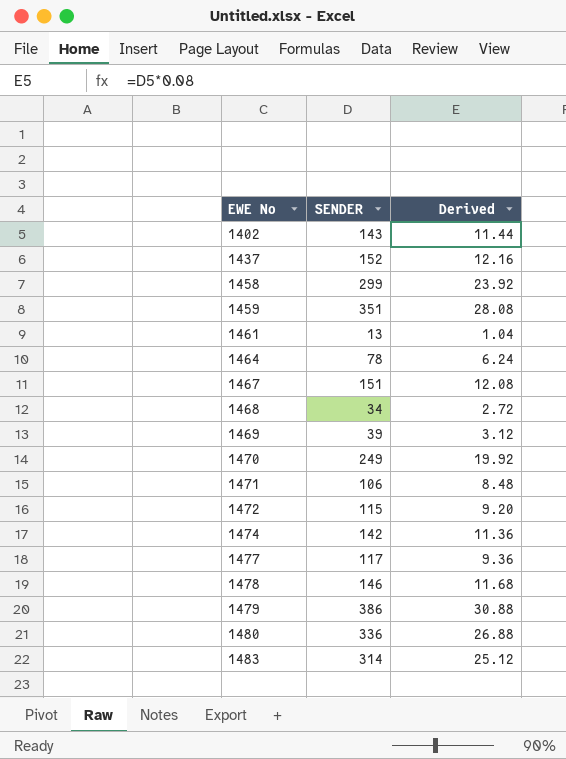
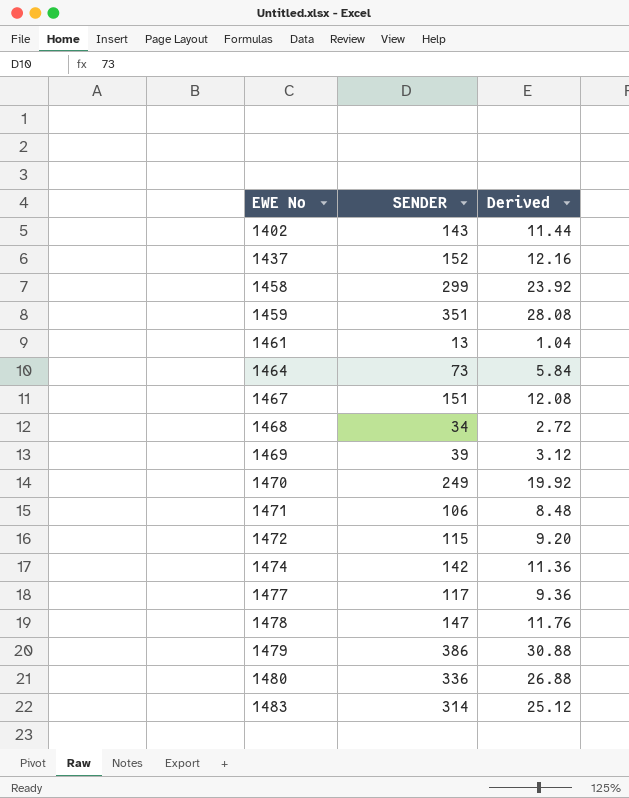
1464 | SENDER: 78 -> 73
1464 | Derived: 6.24 -> 5.84
1478 | SENDER: 146 -> 147
1478 | Derived: 11.68 -> 11.76

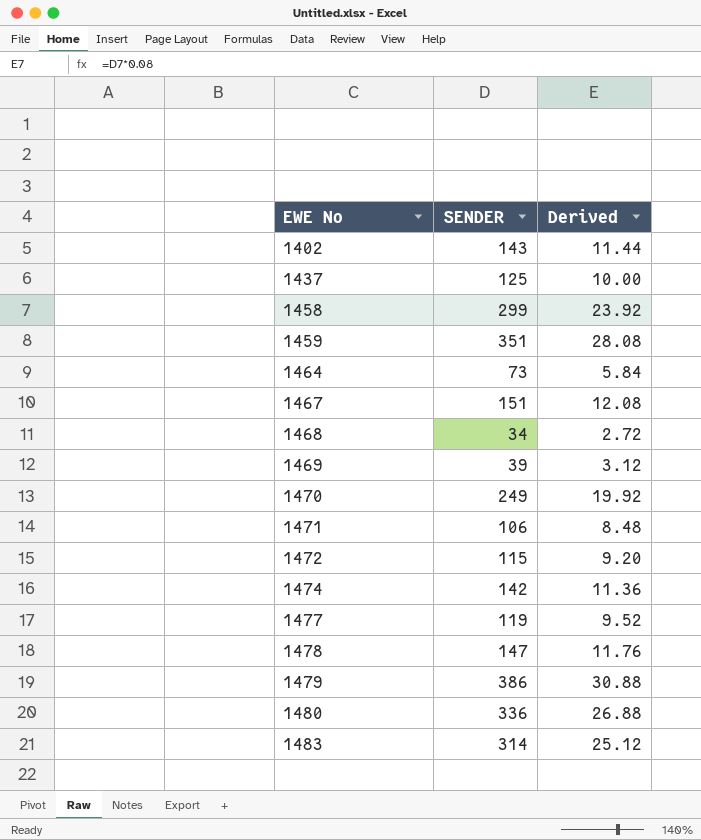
row 1461: 13 | 1.04 -> none
1437 | SENDER: 152 -> 125
1437 | Derived: 12.16 -> 10.00
1477 | SENDER: 117 -> 119
1477 | Derived: 9.36 -> 9.52

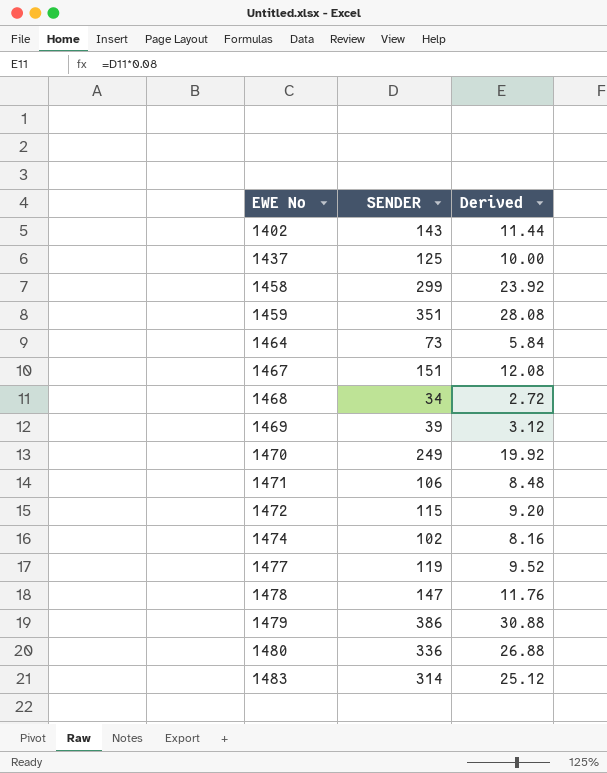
1474 | SENDER: 142 -> 102
1474 | Derived: 11.36 -> 8.16

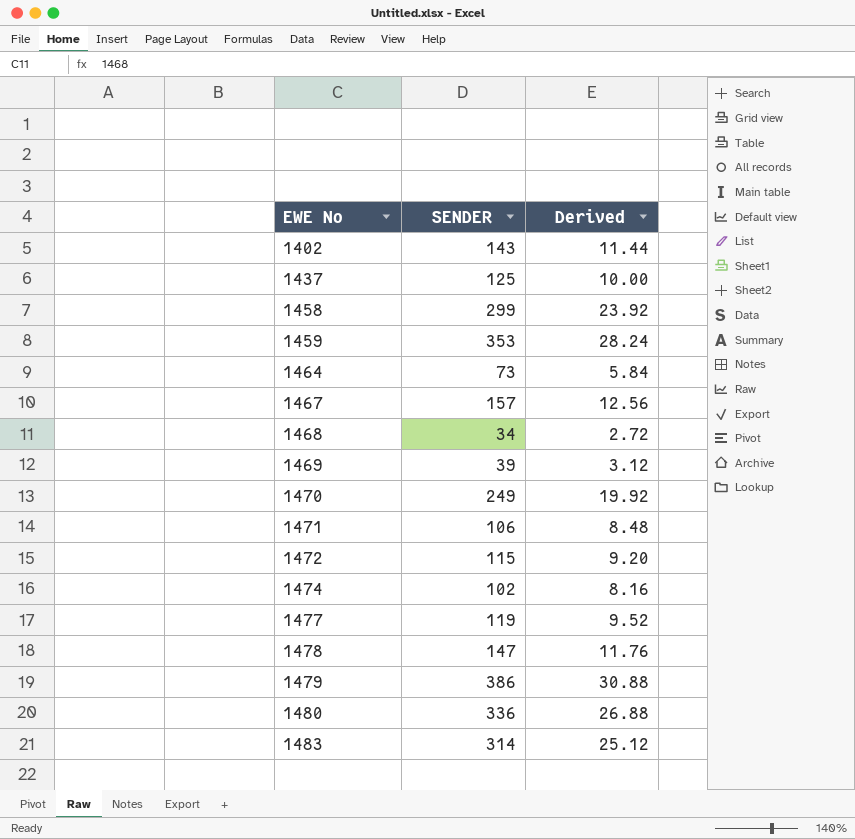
1459 | SENDER: 351 -> 353
1459 | Derived: 28.08 -> 28.24
1467 | SENDER: 151 -> 157
1467 | Derived: 12.08 -> 12.56

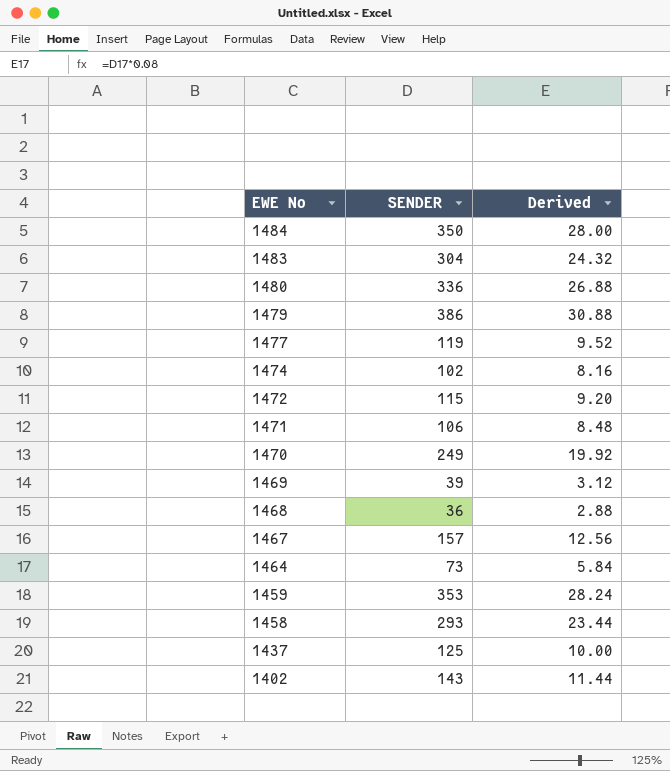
row order: EWE No ascending -> EWE No descending
row 1478: 147 | 11.76 -> none
row 1484: none -> 350 | 28.00
1483 | SENDER: 314 -> 304
1483 | Derived: 25.12 -> 24.32
1468 | SENDER: 34 -> 36
1468 | Derived: 2.72 -> 2.88
1458 | SENDER: 299 -> 293
1458 | Derived: 23.92 -> 23.44

